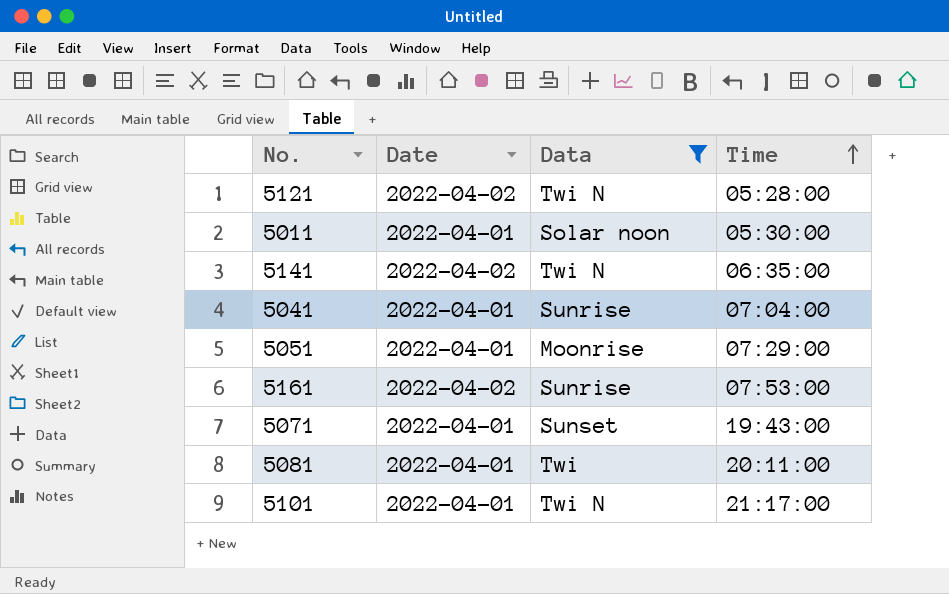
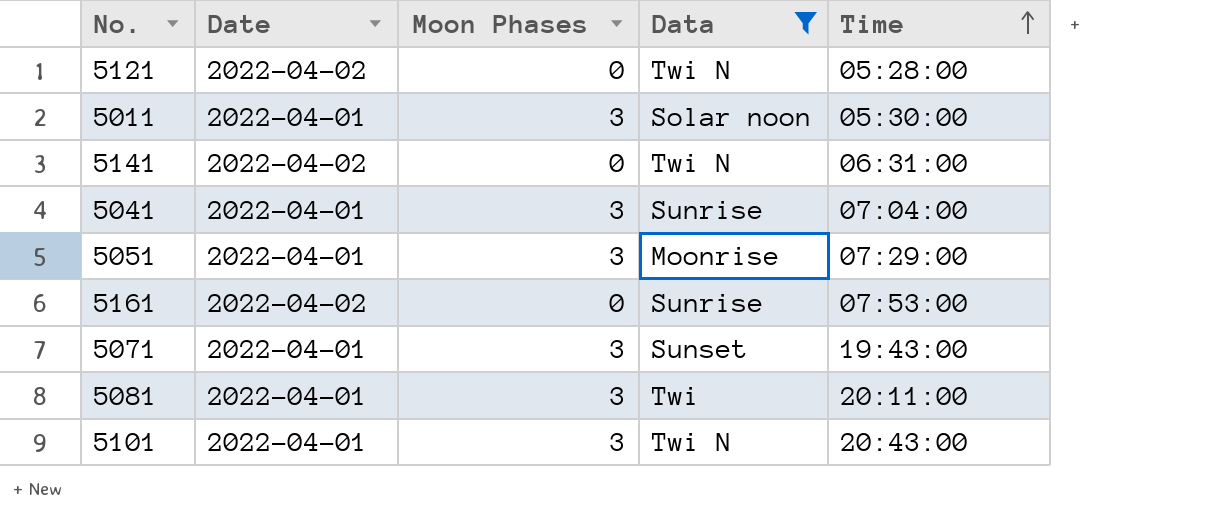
column Moon Phases | position: none -> 3
5141 | Time: 06:35:00 -> 06:31:00
5101 | Time: 21:17:00 -> 20:43:00

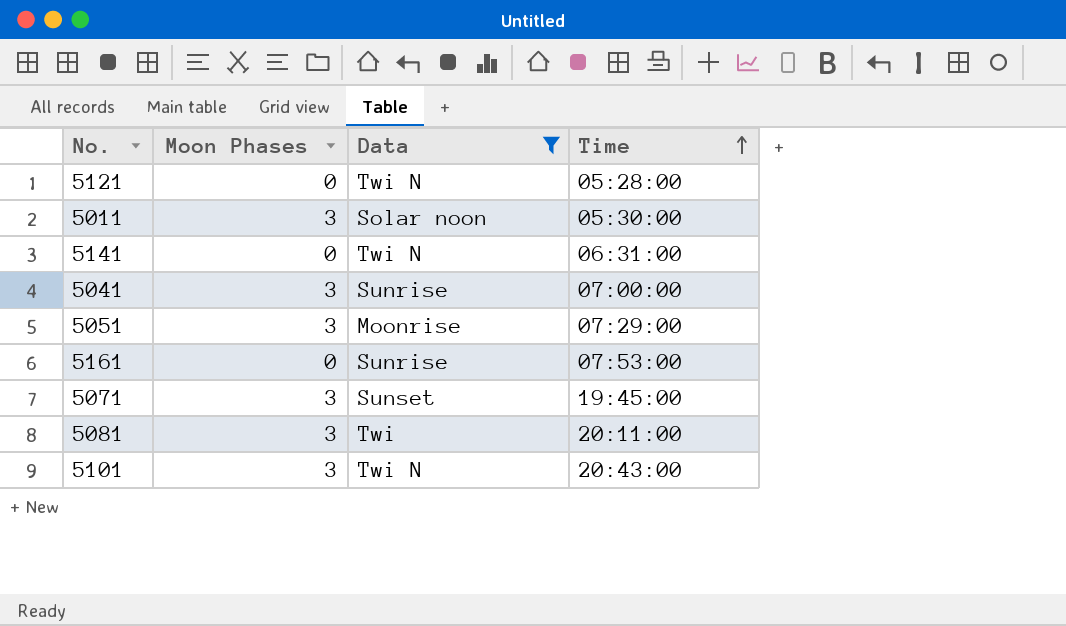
column Date | position: 2 -> none
5041 | Time: 07:04:00 -> 07:00:00
5071 | Time: 19:43:00 -> 19:45:00

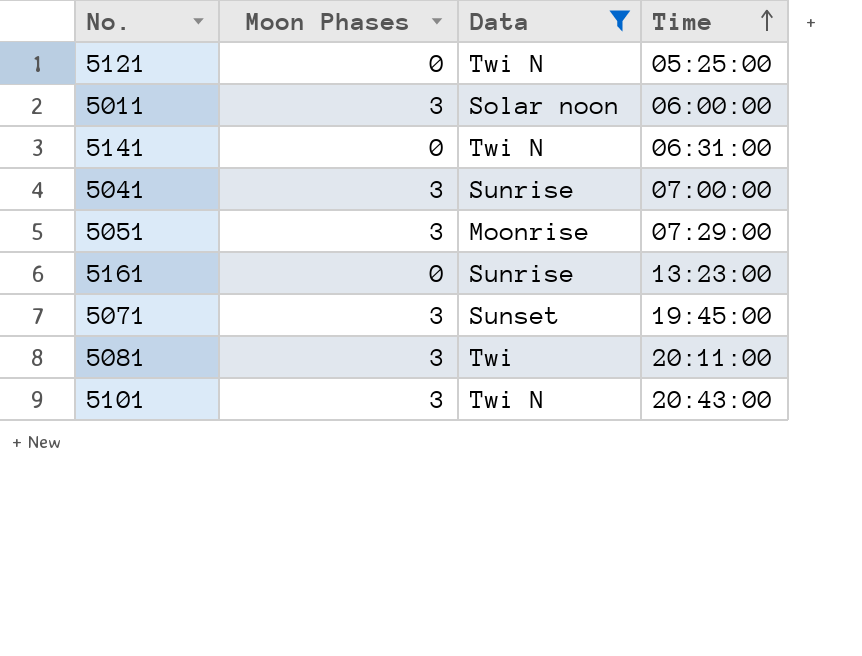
5121 | Time: 05:28:00 -> 05:25:00
5011 | Time: 05:30:00 -> 06:00:00
5161 | Time: 07:53:00 -> 13:23:00

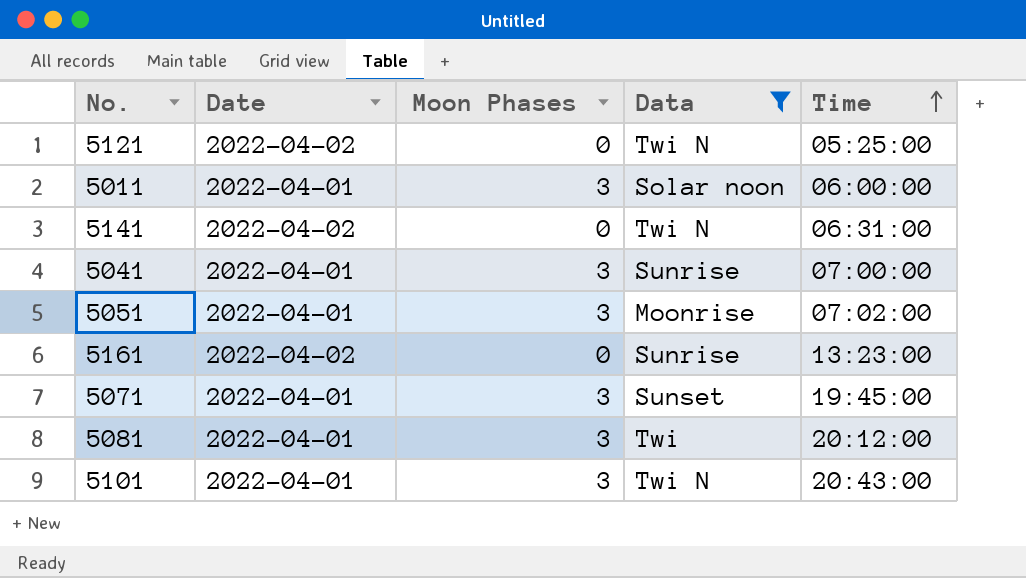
column Date | position: none -> 2
5051 | Time: 07:29:00 -> 07:02:00
5081 | Time: 20:11:00 -> 20:12:00

